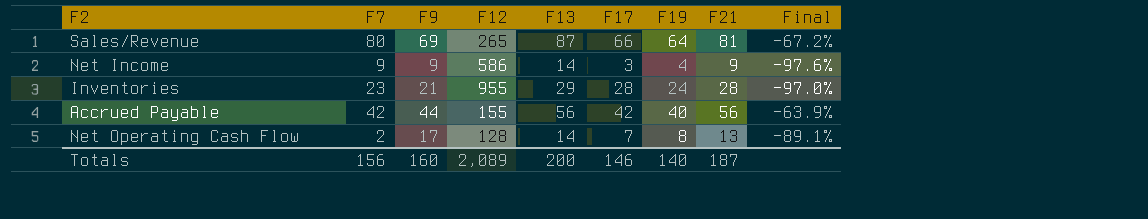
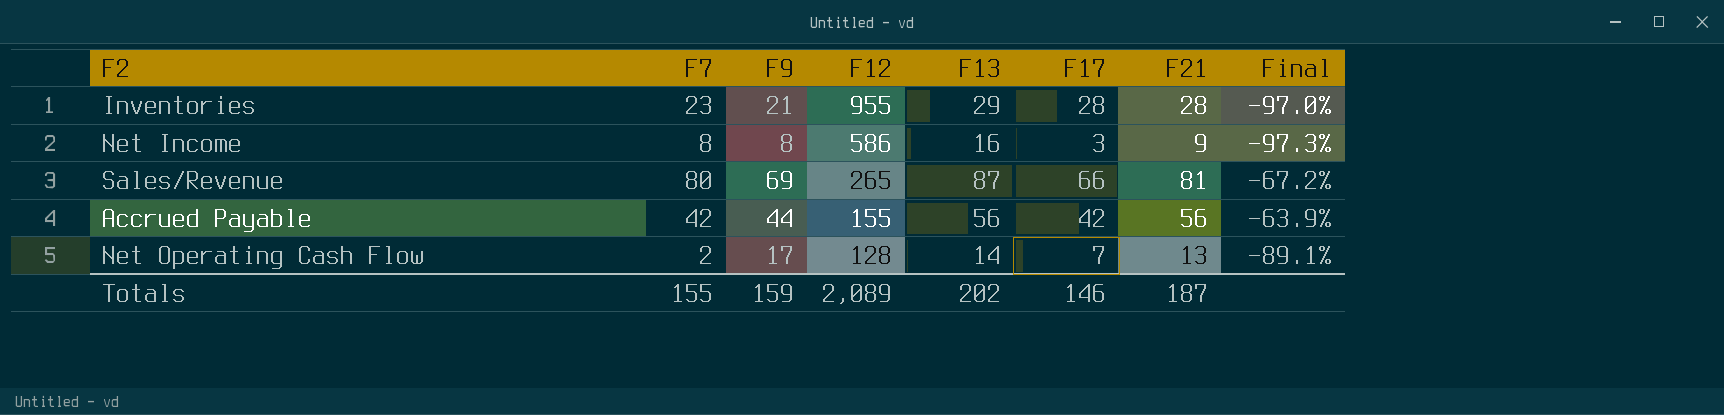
row order: none -> F12 descending
column F19 | position: 7 -> none
Net Income | F7: 9 -> 8
Net Income | F9: 9 -> 8
Net Income | F13: 14 -> 16
Net Income | Final: -97.6% -> -97.3%
Totals | F7: 156 -> 155
Totals | F9: 160 -> 159
Totals | F13: 200 -> 202

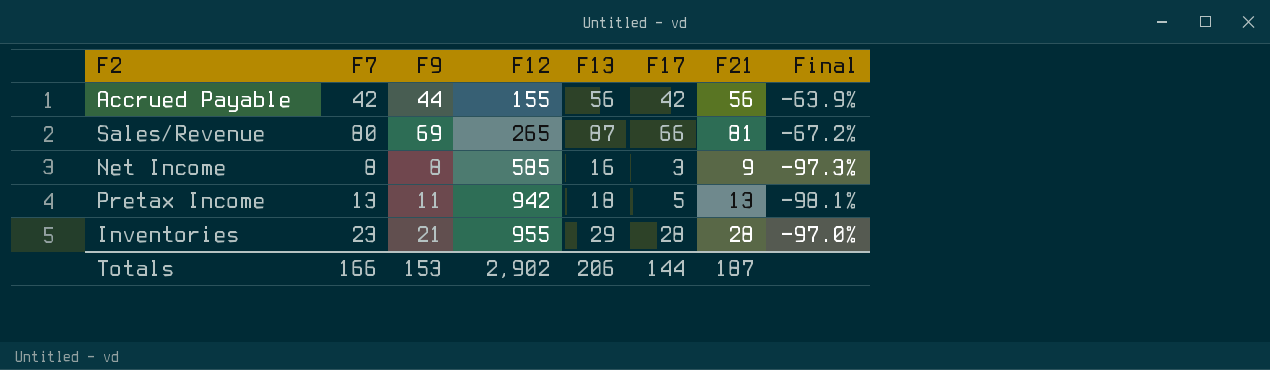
row order: F12 descending -> F12 ascending
row Net Operating Cash Flow: 2 | 17 | 128 | 14 | 7 | 13 | -89.1% -> none
Net Income | F12: 586 -> 585
row Pretax Income: none -> 13 | 11 | 942 | 18 | 5 | 13 | -98.1%
Totals | F7: 155 -> 166
Totals | F9: 159 -> 153
Totals | F12: 2,089 -> 2,902
Totals | F13: 202 -> 206
Totals | F17: 146 -> 144

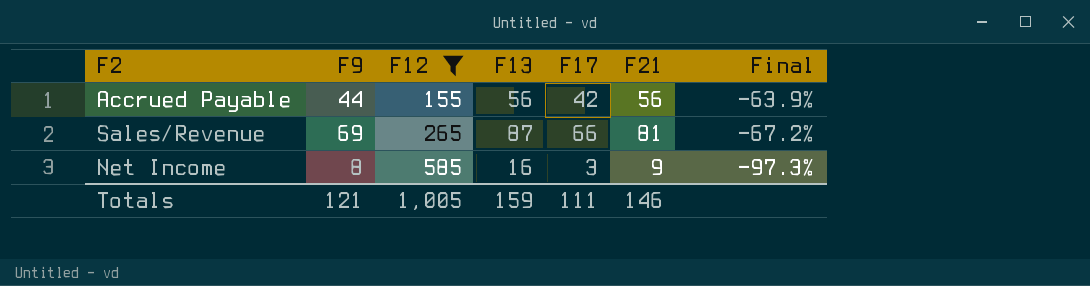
filter: none -> F12 <= 585
column F7 | position: 2 -> none
Totals | F9: 153 -> 121
Totals | F12: 2,902 -> 1,005
Totals | F13: 206 -> 159
Totals | F17: 144 -> 111
Totals | F21: 187 -> 146

